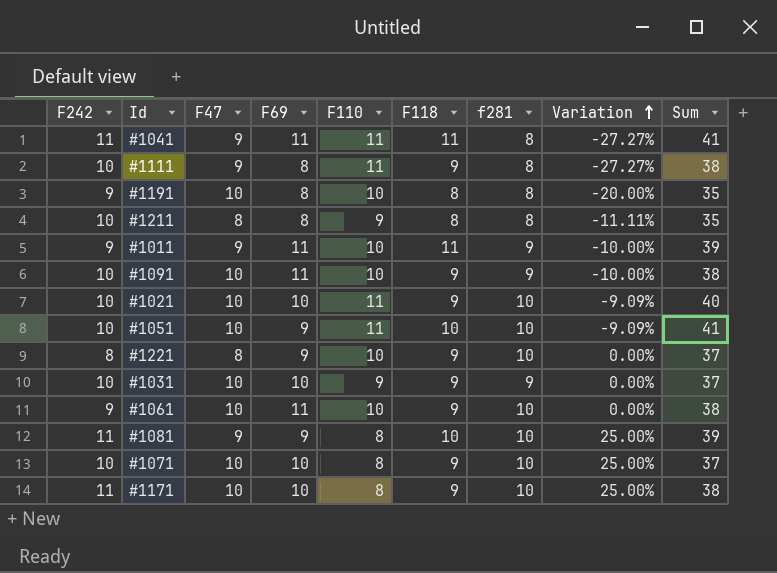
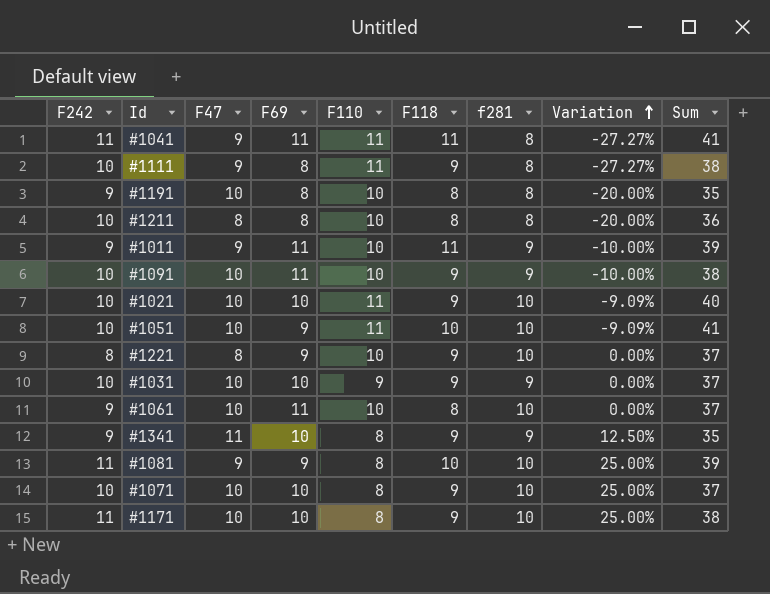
#1211 | F110: 9 -> 10
#1211 | Variation: -11.11% -> -20.00%
#1211 | Sum: 35 -> 36
#1061 | F118: 9 -> 8
#1061 | Sum: 38 -> 37
row #1341: none -> 9 | 11 | 10 | 8 | 9 | 9 | 12.50% | 35

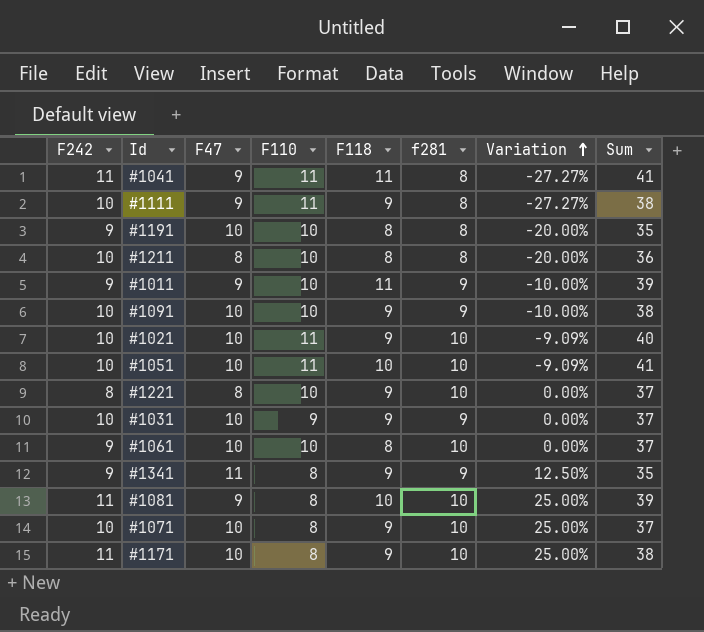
column F69 | position: 4 -> none

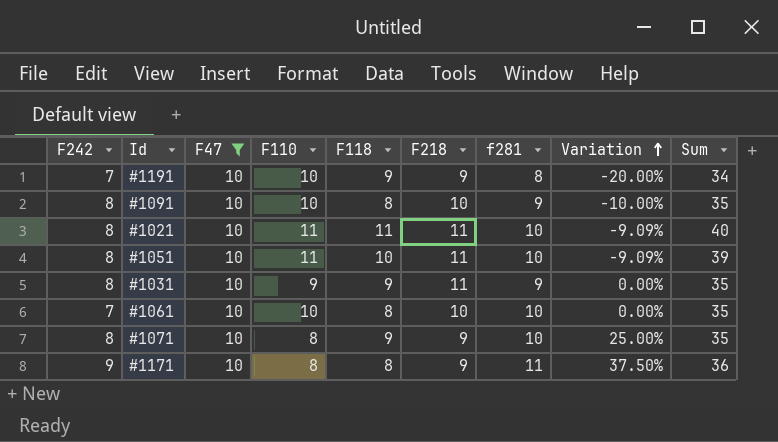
filter: none -> F47 = 10
column F218 | position: none -> 6
#1191 | F242: 9 -> 7
#1191 | F118: 8 -> 9
#1191 | Sum: 35 -> 34
#1091 | F242: 10 -> 8
#1091 | F118: 9 -> 8
#1091 | Sum: 38 -> 35
#1021 | F242: 10 -> 8
#1021 | F118: 9 -> 11
#1051 | F242: 10 -> 8
#1051 | Sum: 41 -> 39
#1031 | F242: 10 -> 8
#1031 | Sum: 37 -> 35
#1061 | F242: 9 -> 7
#1061 | Sum: 37 -> 35
#1071 | F242: 10 -> 8
#1071 | Sum: 37 -> 35
#1171 | F242: 11 -> 9
#1171 | F118: 9 -> 8
#1171 | f281: 10 -> 11
#1171 | Variation: 25.00% -> 37.50%
#1171 | Sum: 38 -> 36

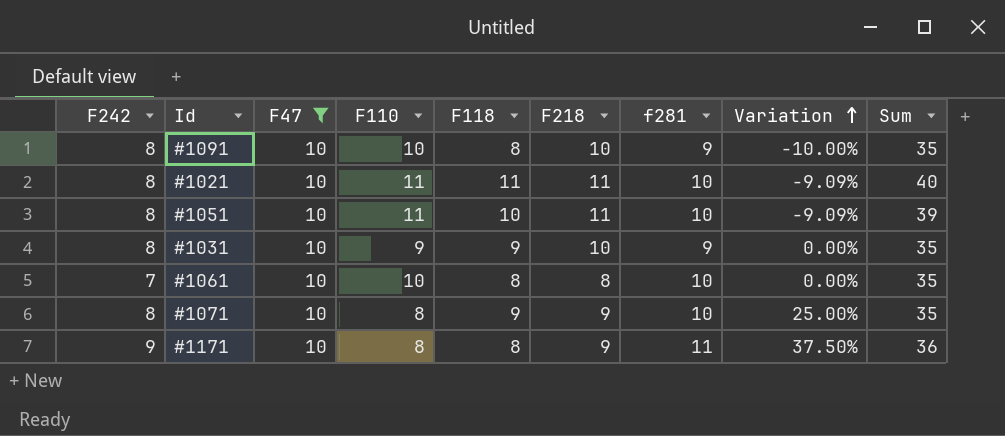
row #1191: 7 | 10 | 10 | 9 | 9 | 8 | -20.00% | 34 -> none
#1031 | F218: 11 -> 10
#1061 | F218: 10 -> 8

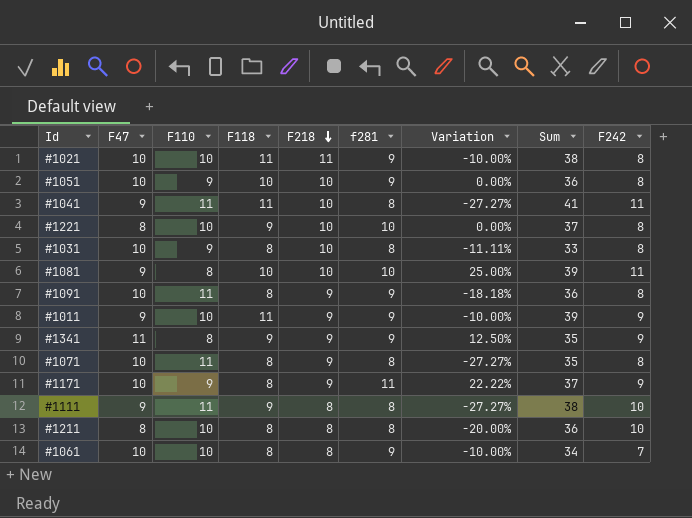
filter: F47 = 10 -> none
row order: Variation ascending -> F218 descending
column F242 | position: 1 -> 9
#1021 | F110: 11 -> 10
#1021 | f281: 10 -> 9
#1021 | Variation: -9.09% -> -10.00%
#1021 | Sum: 40 -> 38
#1051 | F110: 11 -> 9
#1051 | F218: 11 -> 10
#1051 | f281: 10 -> 9
#1051 | Variation: -9.09% -> 0.00%
#1051 | Sum: 39 -> 36
#1031 | F118: 9 -> 8
#1031 | f281: 9 -> 8
#1031 | Variation: 0.00% -> -11.11%
#1031 | Sum: 35 -> 33
#1091 | F110: 10 -> 11
#1091 | F218: 10 -> 9
#1091 | Variation: -10.00% -> -18.18%
#1091 | Sum: 35 -> 36
#1071 | F110: 8 -> 11
#1071 | F118: 9 -> 8
#1071 | f281: 10 -> 8
#1071 | Variation: 25.00% -> -27.27%
#1171 | F110: 8 -> 9
#1171 | Variation: 37.50% -> 22.22%
#1171 | Sum: 36 -> 37
#1061 | f281: 10 -> 9
#1061 | Variation: 0.00% -> -10.00%
#1061 | Sum: 35 -> 34

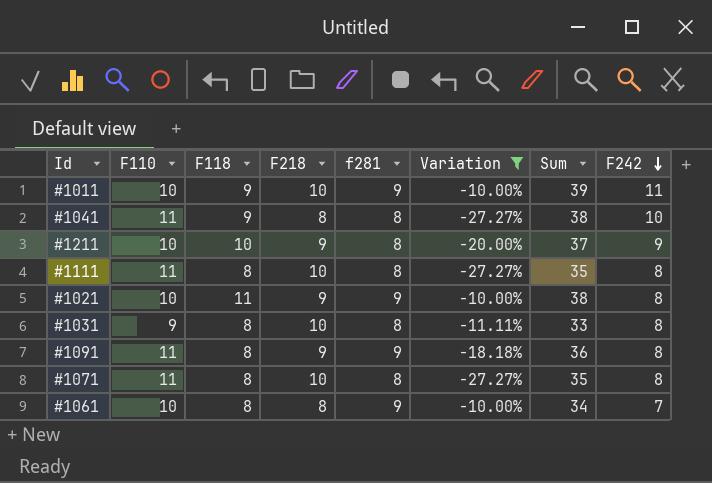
filter: none -> Variation <= -10.00%
row order: F218 descending -> F242 descending
column F47 | position: 2 -> none
#1011 | F118: 11 -> 9
#1011 | F218: 9 -> 10
#1011 | F242: 9 -> 11
#1041 | F118: 11 -> 9
#1041 | F218: 10 -> 8
#1041 | Sum: 41 -> 38
#1041 | F242: 11 -> 10
#1211 | F118: 8 -> 10
#1211 | F218: 8 -> 9
#1211 | Sum: 36 -> 37
#1211 | F242: 10 -> 9
#1111 | F118: 9 -> 8
#1111 | F218: 8 -> 10
#1111 | Sum: 38 -> 35
#1111 | F242: 10 -> 8
#1021 | F218: 11 -> 9
#1071 | F218: 9 -> 10

